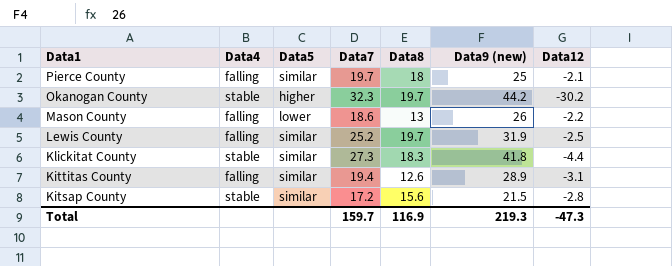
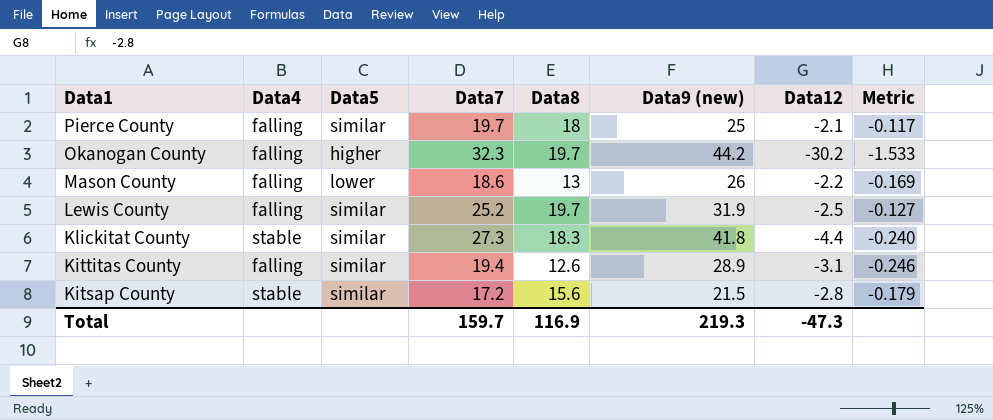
column Metric | formula: none -> [Data12] / [Data8]
Okanogan County | Data4: stable -> falling

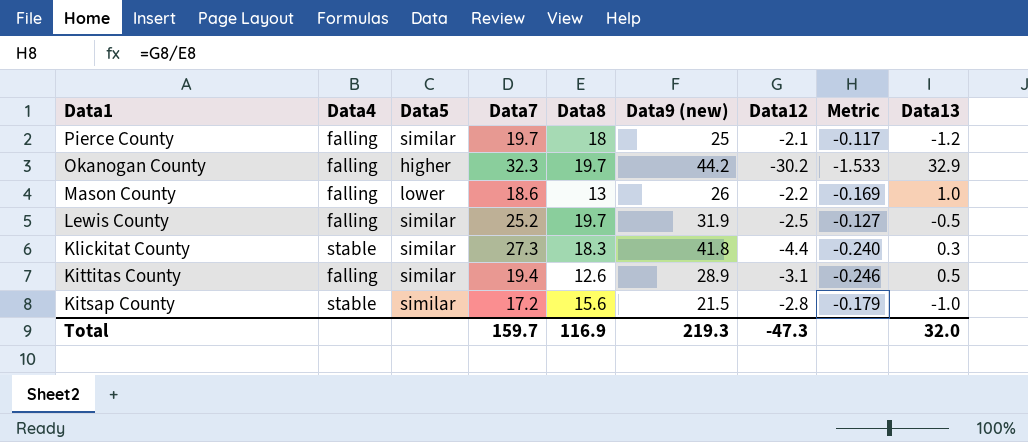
column Data13 | position: none -> 9

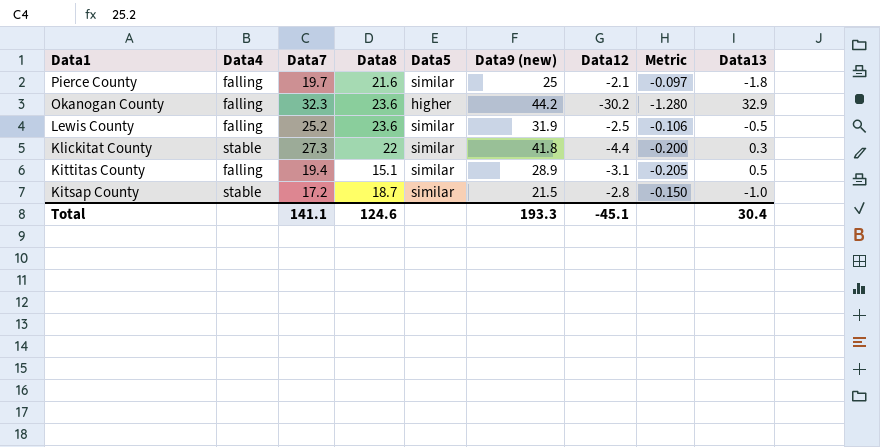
column Data5 | position: 3 -> 5
row Mason County: falling | lower | 18.6 | 13 | 26 | -2.2 | -0.169 | 1.0 -> none
Pierce County | Data8: 18 -> 21.6
Pierce County | Metric: -0.117 -> -0.097
Pierce County | Data13: -1.2 -> -1.8
Okanogan County | Data8: 19.7 -> 23.6
Okanogan County | Metric: -1.533 -> -1.280
Lewis County | Data8: 19.7 -> 23.6
Lewis County | Metric: -0.127 -> -0.106
Klickitat County | Data8: 18.3 -> 22
Klickitat County | Metric: -0.240 -> -0.200
Kittitas County | Data8: 12.6 -> 15.1
Kittitas County | Metric: -0.246 -> -0.205
Kitsap County | Data8: 15.6 -> 18.7
Kitsap County | Metric: -0.179 -> -0.150
Total | Data7: 159.7 -> 141.1
Total | Data8: 116.9 -> 124.6
Total | Data9 (new): 219.3 -> 193.3
Total | Data12: -47.3 -> -45.1
Total | Data13: 32.0 -> 30.4

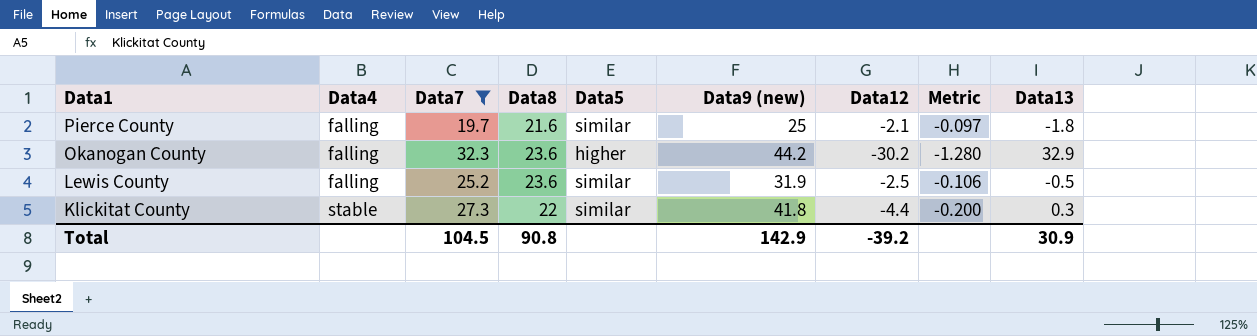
filter: none -> Data7 >= 19.7
Total | Data7: 141.1 -> 104.5
Total | Data8: 124.6 -> 90.8
Total | Data9 (new): 193.3 -> 142.9
Total | Data12: -45.1 -> -39.2
Total | Data13: 30.4 -> 30.9

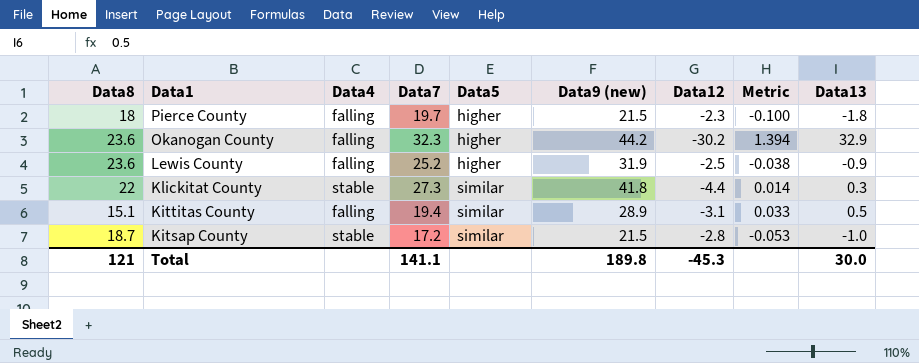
filter: Data7 >= 19.7 -> none
column Data8 | position: 4 -> 1
column Metric | formula: [Data12] / [Data8] -> [Data13] / [Data8]
Pierce County | Data8: 21.6 -> 18
Pierce County | Data5: similar -> higher
Pierce County | Data9 (new): 25 -> 21.5
Pierce County | Data12: -2.1 -> -2.3
Lewis County | Data5: similar -> higher
Lewis County | Data13: -0.5 -> -0.9
Total | Data8: 90.8 -> 121
Total | Data7: 104.5 -> 141.1
Total | Data9 (new): 142.9 -> 189.8
Total | Data12: -39.2 -> -45.3
Total | Data13: 30.9 -> 30.0

